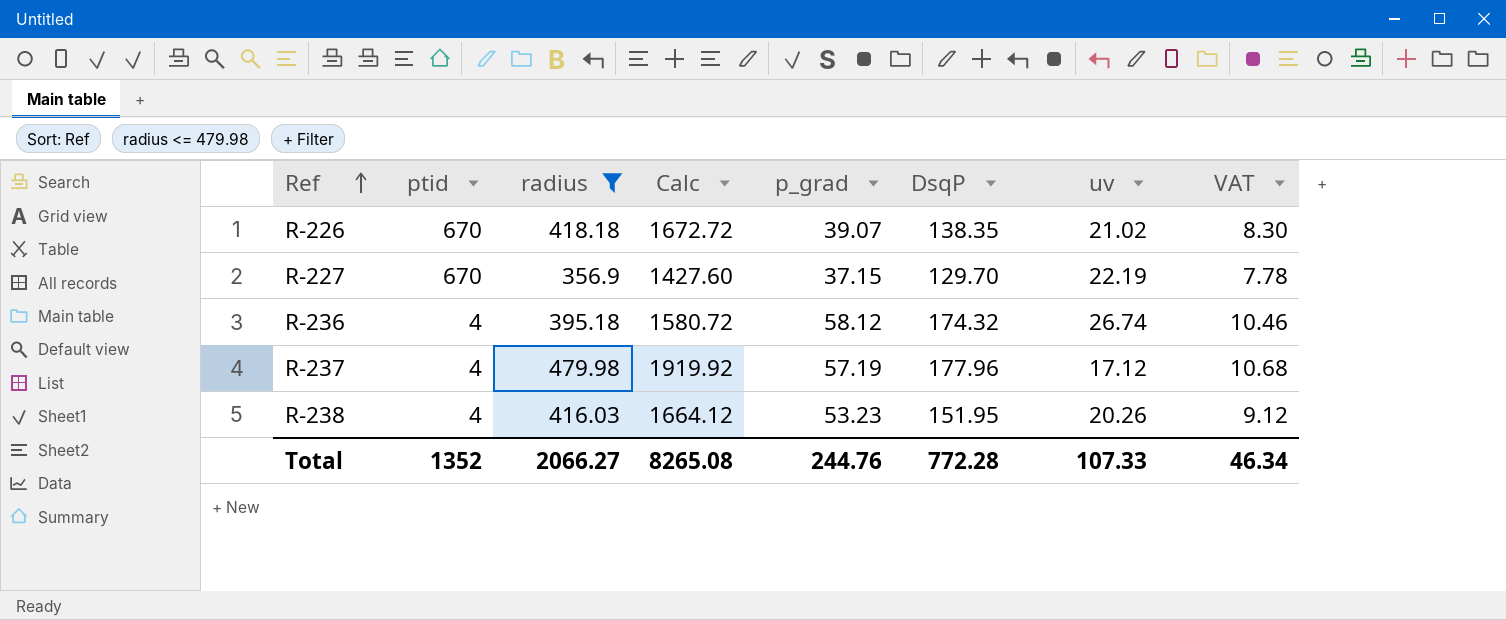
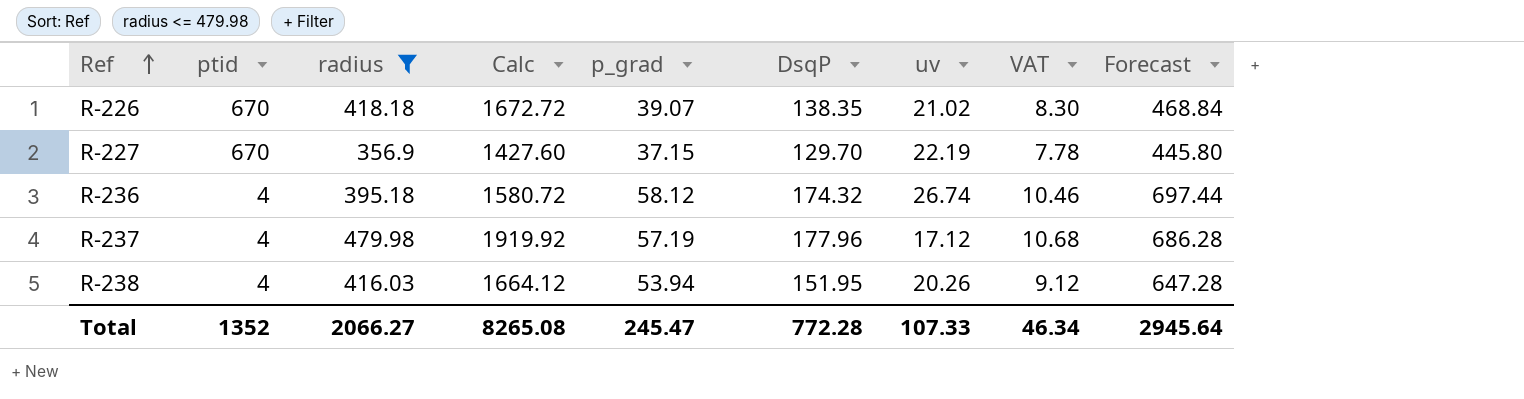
column Forecast | formula: none -> [p_grad] * 12
R-238 | p_grad: 53.23 -> 53.94
Total | p_grad: 244.76 -> 245.47

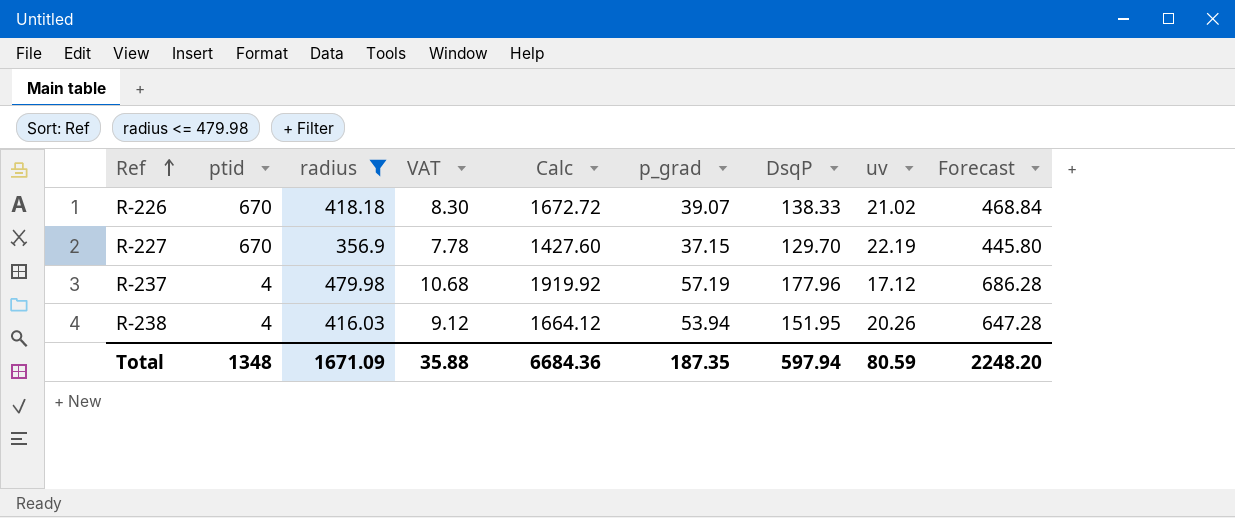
column VAT | position: 8 -> 4
row R-236: 4 | 395.18 | 1580.72 | 58.12 | 174.32 | 26.74 | 10.46 | 697.44 -> none
R-226 | DsqP: 138.35 -> 138.33
Total | ptid: 1352 -> 1348
Total | radius: 2066.27 -> 1671.09
Total | VAT: 46.34 -> 35.88
Total | Calc: 8265.08 -> 6684.36
Total | p_grad: 245.47 -> 187.35
Total | DsqP: 772.28 -> 597.94
Total | uv: 107.33 -> 80.59
Total | Forecast: 2945.64 -> 2248.20

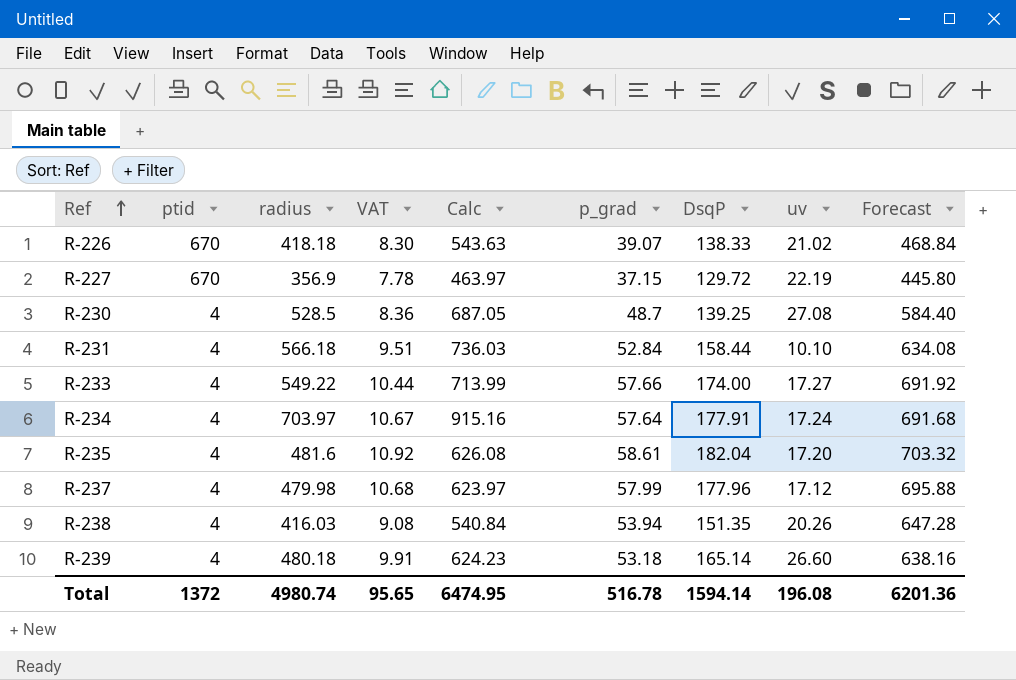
filter: radius <= 479.98 -> none
column Calc | formula: [radius] * 4 -> [radius] * 1.3
R-227 | DsqP: 129.70 -> 129.72
R-237 | p_grad: 57.19 -> 57.99
R-237 | Forecast: 686.28 -> 695.88
R-238 | VAT: 9.12 -> 9.08
R-238 | DsqP: 151.95 -> 151.35
Total | ptid: 1348 -> 1372
Total | radius: 1671.09 -> 4980.74
Total | VAT: 35.88 -> 95.65
Total | Calc: 6684.36 -> 6474.95
Total | p_grad: 187.35 -> 516.78
Total | DsqP: 597.94 -> 1594.14
Total | uv: 80.59 -> 196.08
Total | Forecast: 2248.20 -> 6201.36

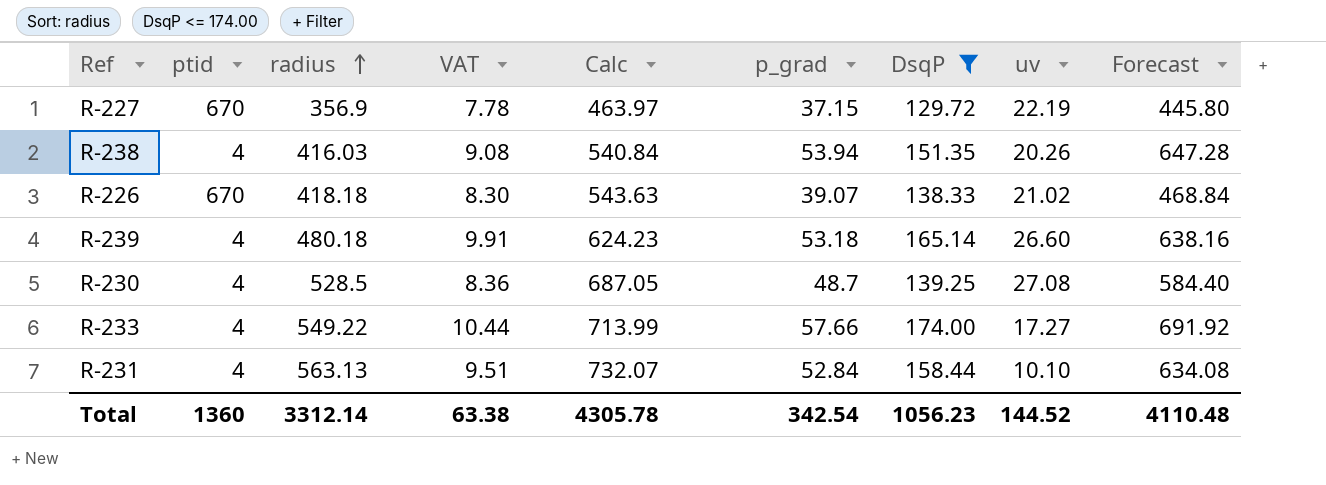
filter: none -> DsqP <= 174.00
row order: Ref ascending -> radius ascending
R-231 | radius: 566.18 -> 563.13
R-231 | Calc: 736.03 -> 732.07
Total | ptid: 1372 -> 1360
Total | radius: 4980.74 -> 3312.14
Total | VAT: 95.65 -> 63.38
Total | Calc: 6474.95 -> 4305.78
Total | p_grad: 516.78 -> 342.54
Total | DsqP: 1594.14 -> 1056.23
Total | uv: 196.08 -> 144.52
Total | Forecast: 6201.36 -> 4110.48

